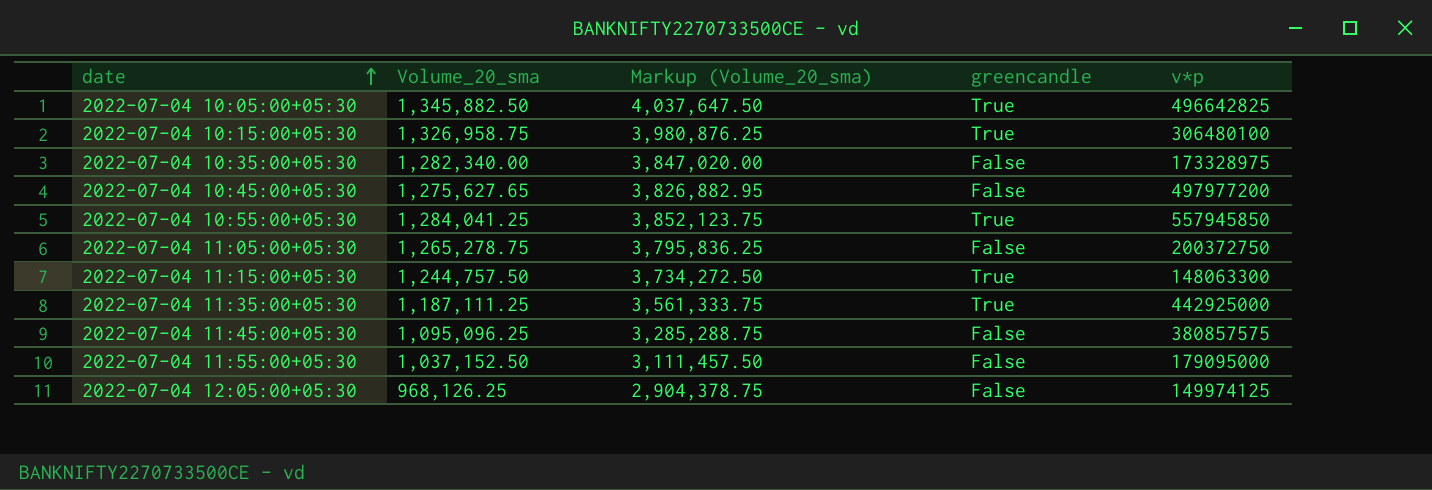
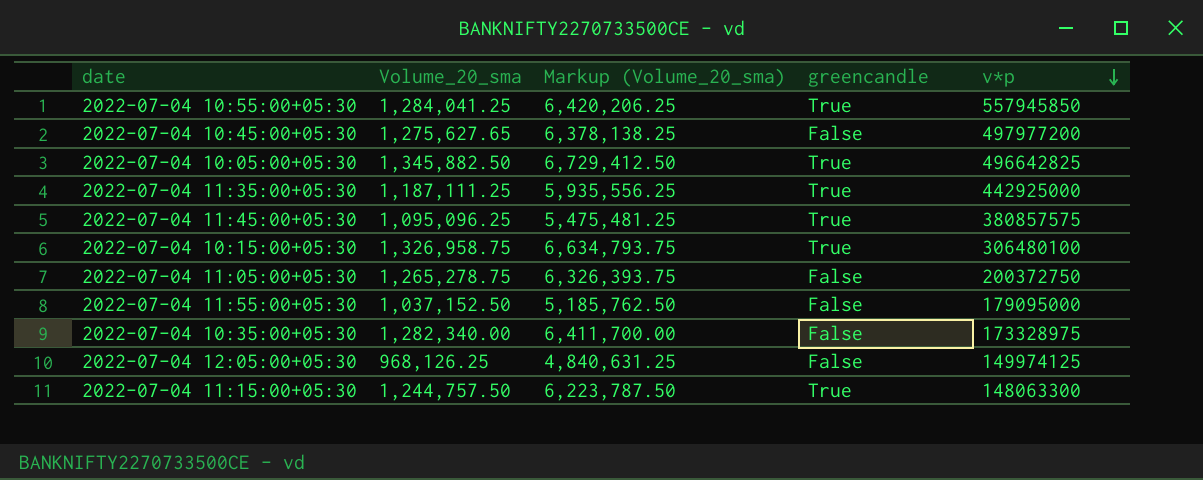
row order: date ascending -> v*p descending
column Markup (Volume_20_sma) | formula: [Volume_20_sma] * 3 -> [Volume_20_sma] * 5
2022-07-04 11:45:00+05:30 | greencandle: False -> True

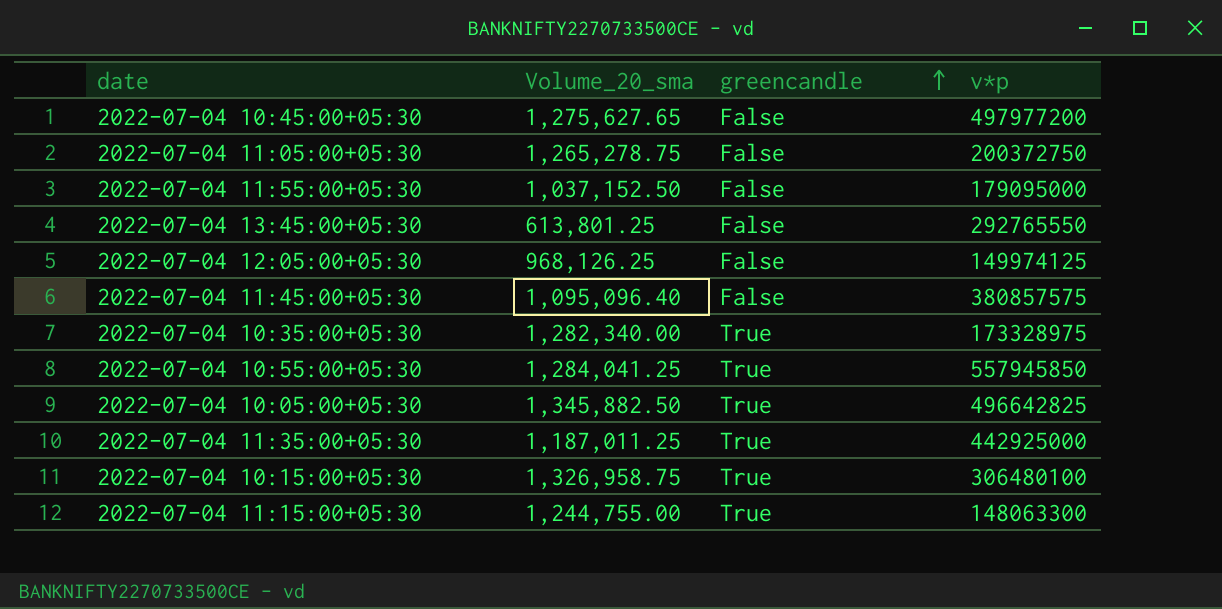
row order: v*p descending -> greencandle ascending
column Markup (Volume_20_sma) | formula: [Volume_20_sma] * 5 -> none
row 2022-07-04 13:45:00+05:30: none -> 613,801.25 | False | 292765550
2022-07-04 11:45:00+05:30 | Volume_20_sma: 1,095,096.25 -> 1,095,096.40
2022-07-04 11:45:00+05:30 | greencandle: True -> False
2022-07-04 10:35:00+05:30 | greencandle: False -> True
2022-07-04 11:35:00+05:30 | Volume_20_sma: 1,187,111.25 -> 1,187,011.25
2022-07-04 11:15:00+05:30 | Volume_20_sma: 1,244,757.50 -> 1,244,755.00

